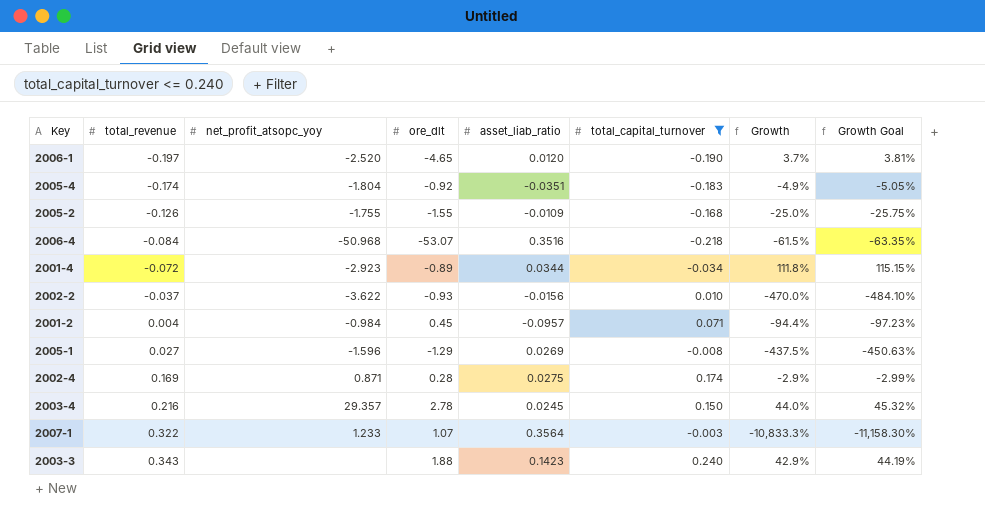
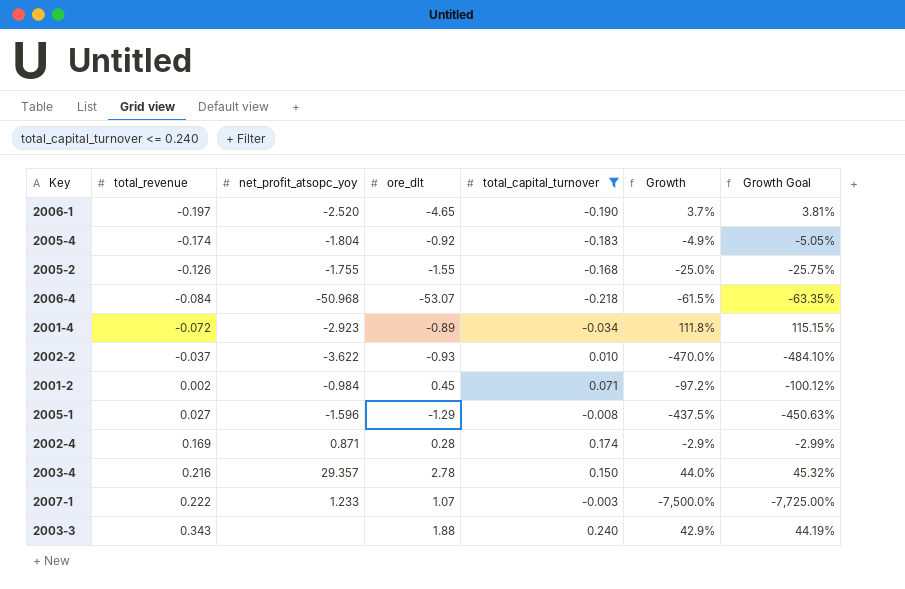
column asset_liab_ratio | position: 5 -> none
2001-2 | total_revenue: 0.004 -> 0.002
2001-2 | Growth: -94.4% -> -97.2%
2001-2 | Growth Goal: -97.23% -> -100.12%
2007-1 | total_revenue: 0.322 -> 0.222
2007-1 | Growth: -10,833.3% -> -7,500.0%
2007-1 | Growth Goal: -11,158.30% -> -7,725.00%

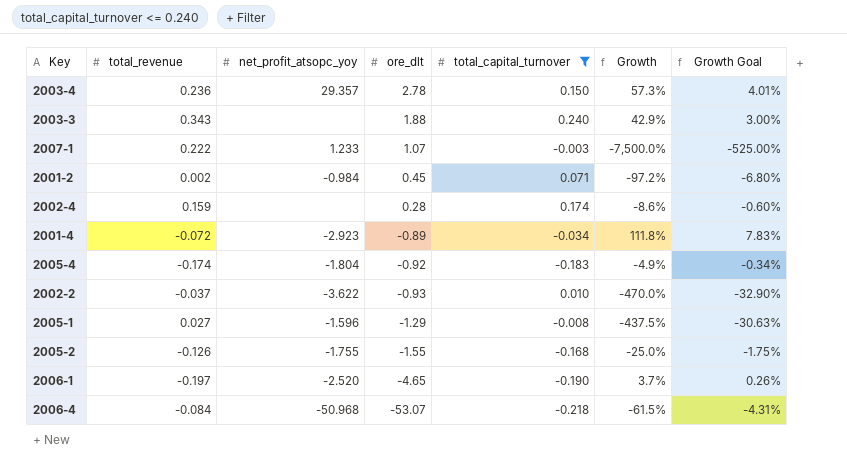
row order: total_revenue ascending -> ore_dlt descending
column Growth Goal | formula: [Growth] * 1.03 -> [Growth] * 0.07
2003-4 | total_revenue: 0.216 -> 0.236
2003-4 | Growth: 44.0% -> 57.3%
2002-4 | total_revenue: 0.169 -> 0.159
2002-4 | net_profit_atsopc_yoy: 0.871 -> none
2002-4 | Growth: -2.9% -> -8.6%

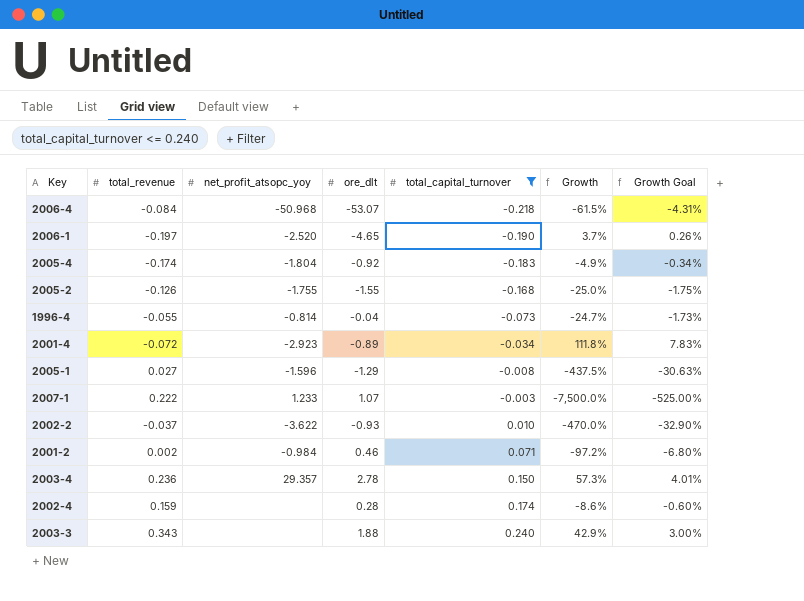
row order: ore_dlt descending -> total_capital_turnover ascending
row 1996-4: none -> -0.055 | -0.814 | -0.04 | -0.073 | -24.7% | -1.73%
2001-2 | ore_dlt: 0.45 -> 0.46

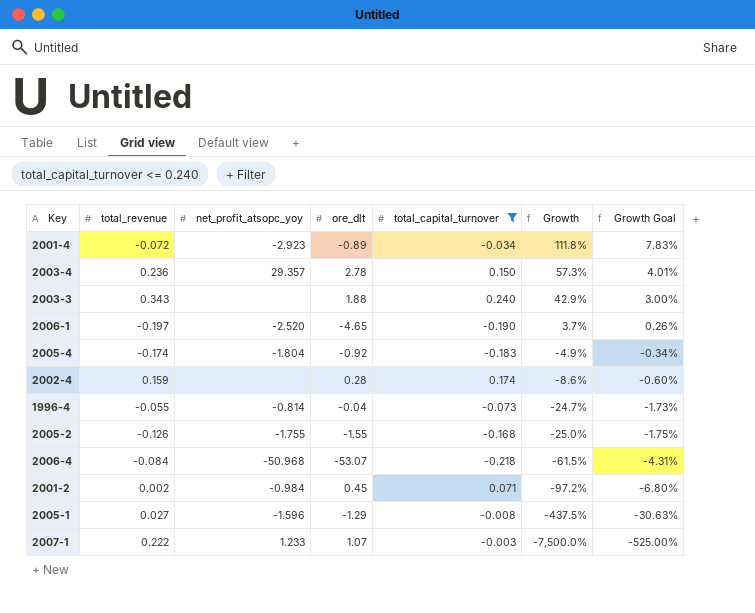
row order: total_capital_turnover ascending -> Growth descending
row 2002-2: -0.037 | -3.622 | -0.93 | 0.010 | -470.0% | -32.90% -> none
2001-2 | ore_dlt: 0.46 -> 0.45

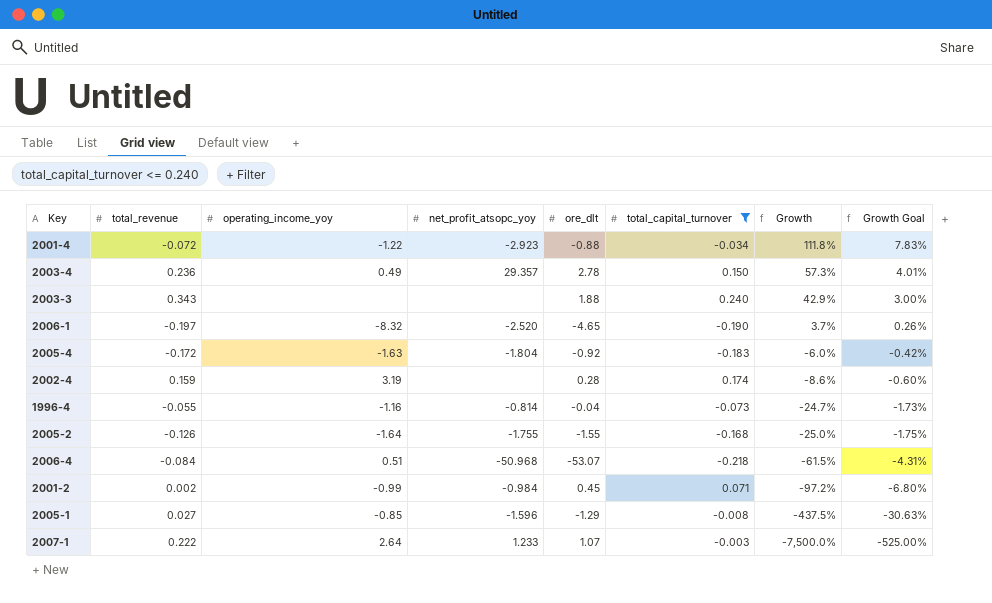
column operating_income_yoy | position: none -> 3
2001-4 | ore_dlt: -0.89 -> -0.88
2005-4 | total_revenue: -0.174 -> -0.172
2005-4 | Growth: -4.9% -> -6.0%
2005-4 | Growth Goal: -0.34% -> -0.42%

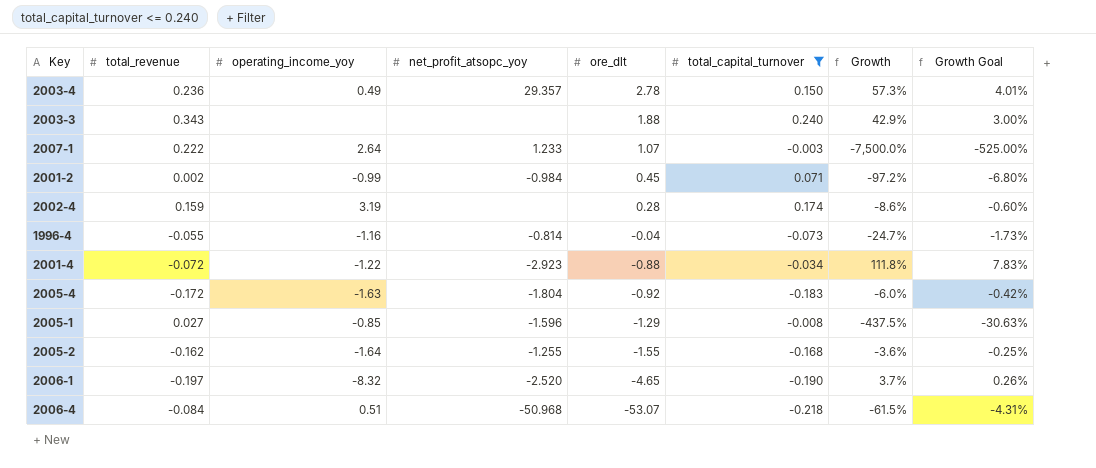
row order: Growth descending -> ore_dlt descending
2005-2 | total_revenue: -0.126 -> -0.162
2005-2 | net_profit_atsopc_yoy: -1.755 -> -1.255
2005-2 | Growth: -25.0% -> -3.6%
2005-2 | Growth Goal: -1.75% -> -0.25%

